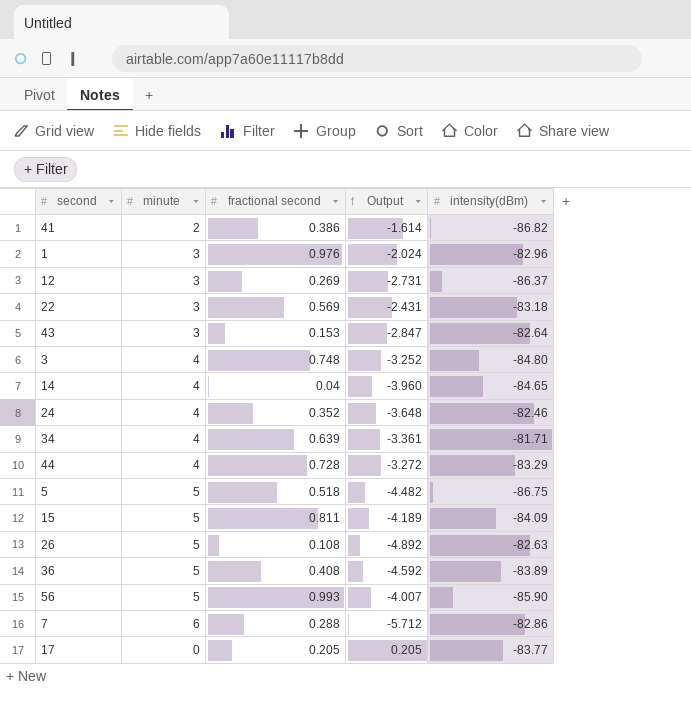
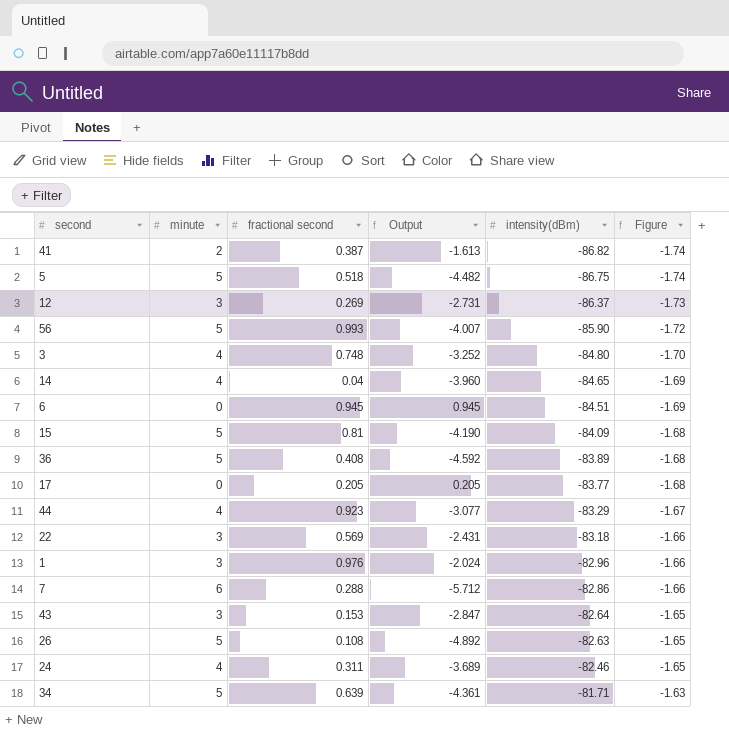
row order: none -> intensity(dBm) ascending
column Figure | formula: none -> [intensity(dBm)] * 0.02
41 | fractional second: 0.386 -> 0.387
41 | Output: -1.614 -> -1.613
row 6: none -> 0 | 0.945 | 0.945 | -84.51 | -1.69
15 | fractional second: 0.811 -> 0.81
15 | Output: -4.189 -> -4.190
44 | fractional second: 0.728 -> 0.923
44 | Output: -3.272 -> -3.077
24 | fractional second: 0.352 -> 0.311
24 | Output: -3.648 -> -3.689
34 | minute: 4 -> 5
34 | Output: -3.361 -> -4.361

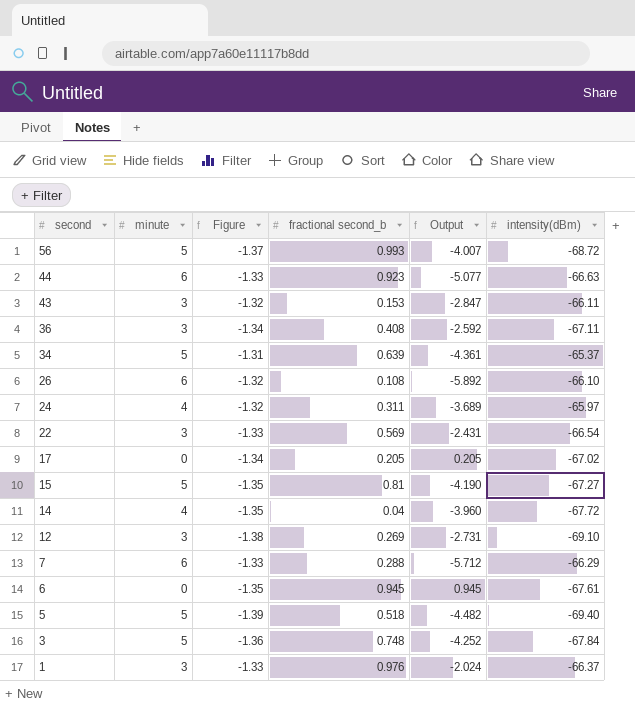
row order: intensity(dBm) ascending -> second descending
column Figure | position: 6 -> 3
column name: fractional second -> fractional second_b
row 41: 2 | 0.387 | -1.613 | -86.82 | -1.74 -> none
56 | Figure: -1.72 -> -1.37
56 | intensity(dBm): -85.90 -> -68.72
44 | minute: 4 -> 6
44 | Figure: -1.67 -> -1.33
44 | Output: -3.077 -> -5.077
44 | intensity(dBm): -83.29 -> -66.63
43 | Figure: -1.65 -> -1.32
43 | intensity(dBm): -82.64 -> -66.11
36 | minute: 5 -> 3
36 | Figure: -1.68 -> -1.34
36 | Output: -4.592 -> -2.592
36 | intensity(dBm): -83.89 -> -67.11
34 | Figure: -1.63 -> -1.31
34 | intensity(dBm): -81.71 -> -65.37
26 | minute: 5 -> 6
26 | Figure: -1.65 -> -1.32
26 | Output: -4.892 -> -5.892
26 | intensity(dBm): -82.63 -> -66.10
24 | Figure: -1.65 -> -1.32
24 | intensity(dBm): -82.46 -> -65.97
22 | Figure: -1.66 -> -1.33
22 | intensity(dBm): -83.18 -> -66.54
17 | Figure: -1.68 -> -1.34
17 | intensity(dBm): -83.77 -> -67.02
15 | Figure: -1.68 -> -1.35
15 | intensity(dBm): -84.09 -> -67.27
14 | Figure: -1.69 -> -1.35
14 | intensity(dBm): -84.65 -> -67.72
12 | Figure: -1.73 -> -1.38
12 | intensity(dBm): -86.37 -> -69.10
7 | Figure: -1.66 -> -1.33
7 | intensity(dBm): -82.86 -> -66.29
6 | Figure: -1.69 -> -1.35
6 | intensity(dBm): -84.51 -> -67.61
5 | Figure: -1.74 -> -1.39
5 | intensity(dBm): -86.75 -> -69.40
3 | minute: 4 -> 5
3 | Figure: -1.70 -> -1.36
3 | Output: -3.252 -> -4.252
3 | intensity(dBm): -84.80 -> -67.84
1 | Figure: -1.66 -> -1.33
1 | intensity(dBm): -82.96 -> -66.37

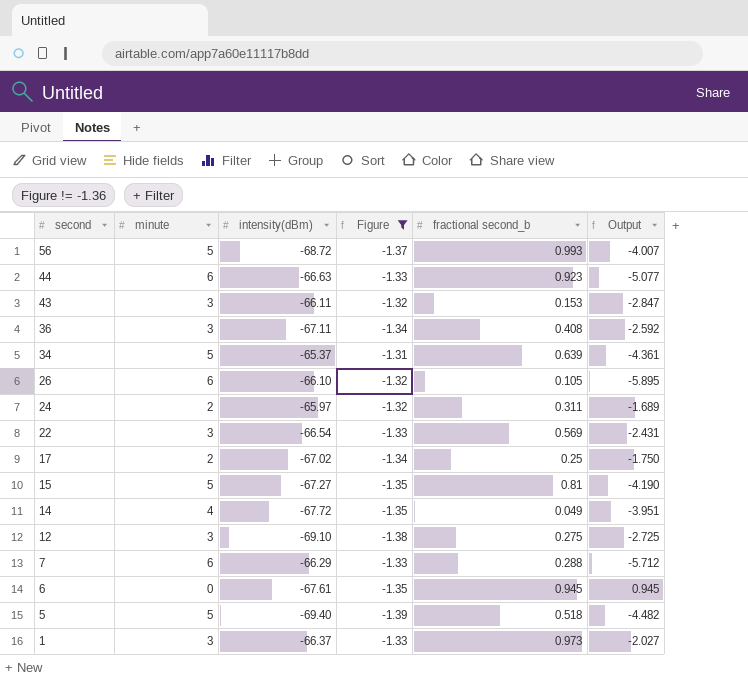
filter: none -> Figure != -1.36
column intensity(dBm) | position: 6 -> 3
26 | fractional second_b: 0.108 -> 0.105
26 | Output: -5.892 -> -5.895
24 | minute: 4 -> 2
24 | Output: -3.689 -> -1.689
17 | minute: 0 -> 2
17 | fractional second_b: 0.205 -> 0.25
17 | Output: 0.205 -> -1.750
14 | fractional second_b: 0.04 -> 0.049
14 | Output: -3.960 -> -3.951
12 | fractional second_b: 0.269 -> 0.275
12 | Output: -2.731 -> -2.725
1 | fractional second_b: 0.976 -> 0.973
1 | Output: -2.024 -> -2.027

